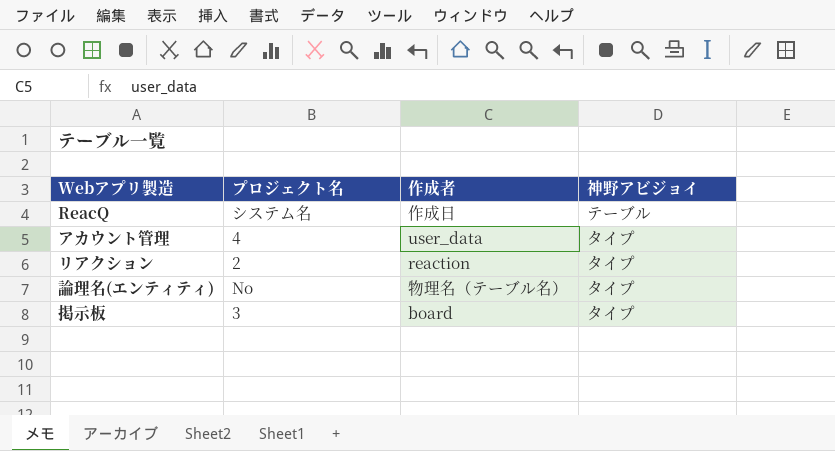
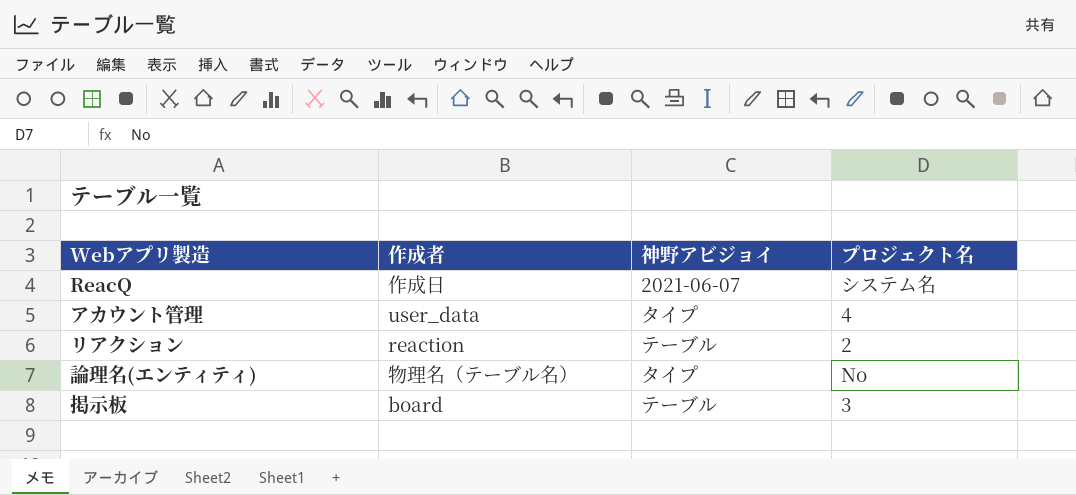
column プロジェクト名 | position: 2 -> 4
ReacQ | 神野アビジョイ: テーブル -> 2021-06-07
リアクション | 神野アビジョイ: タイプ -> テーブル
掲示板 | 神野アビジョイ: タイプ -> テーブル

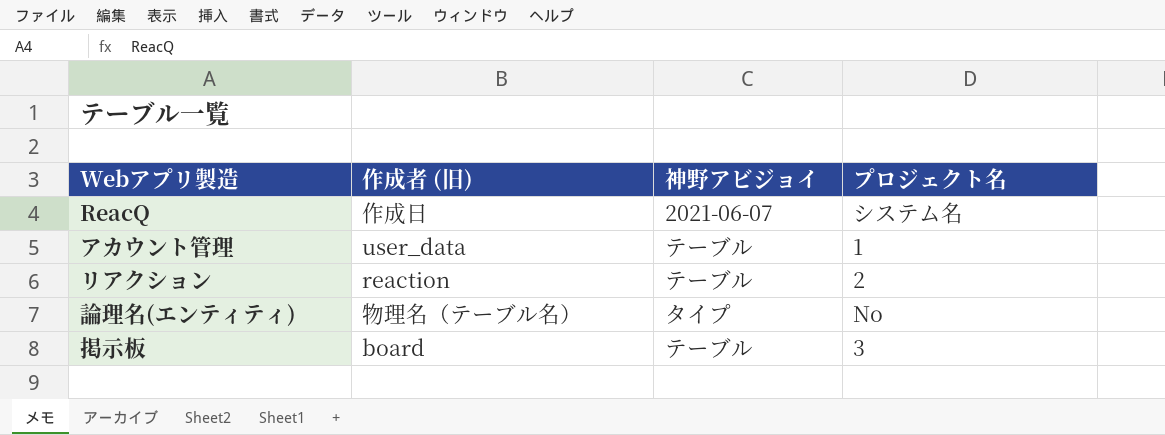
column name: 作成者 -> 作成者 (旧)
アカウント管理 | 神野アビジョイ: タイプ -> テーブル
アカウント管理 | プロジェクト名: 4 -> 1

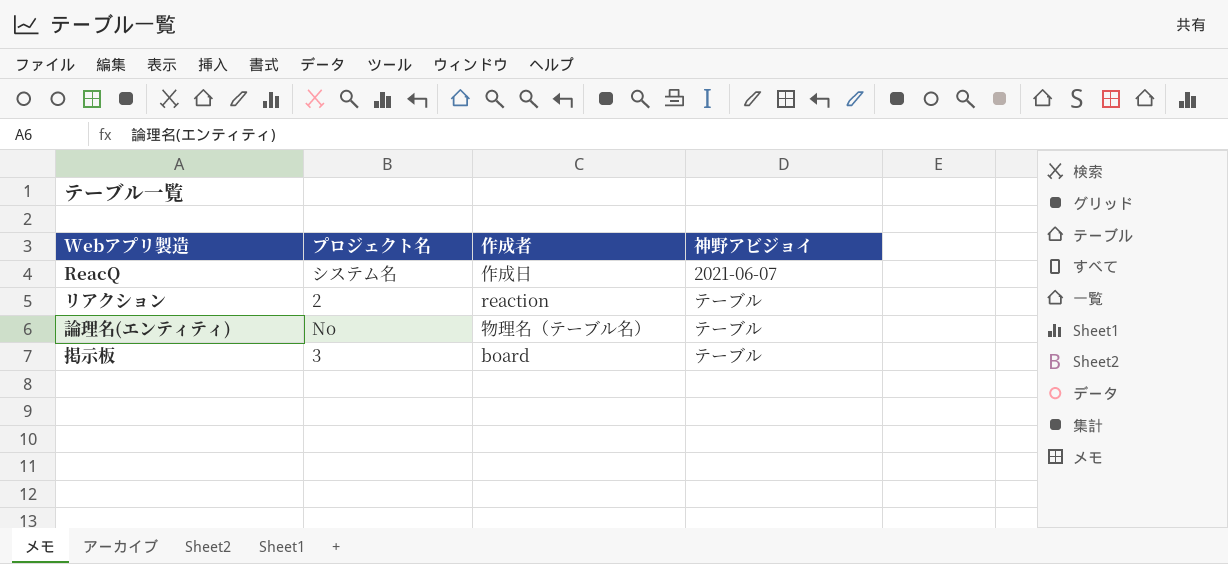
column プロジェクト名 | position: 4 -> 2
column name: 作成者 (旧) -> 作成者
row アカウント管理: user_data | テーブル | 1 -> none
論理名(エンティティ) | 神野アビジョイ: タイプ -> テーブル

